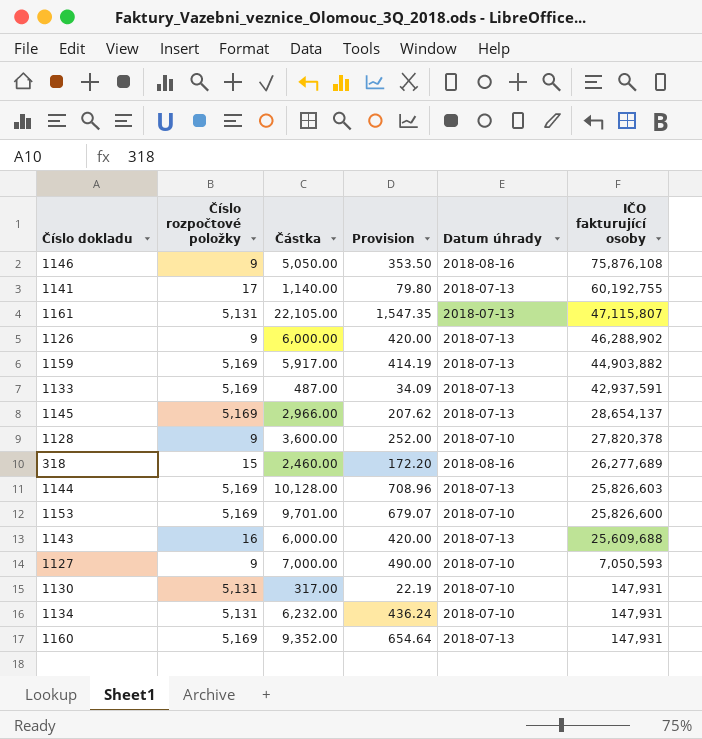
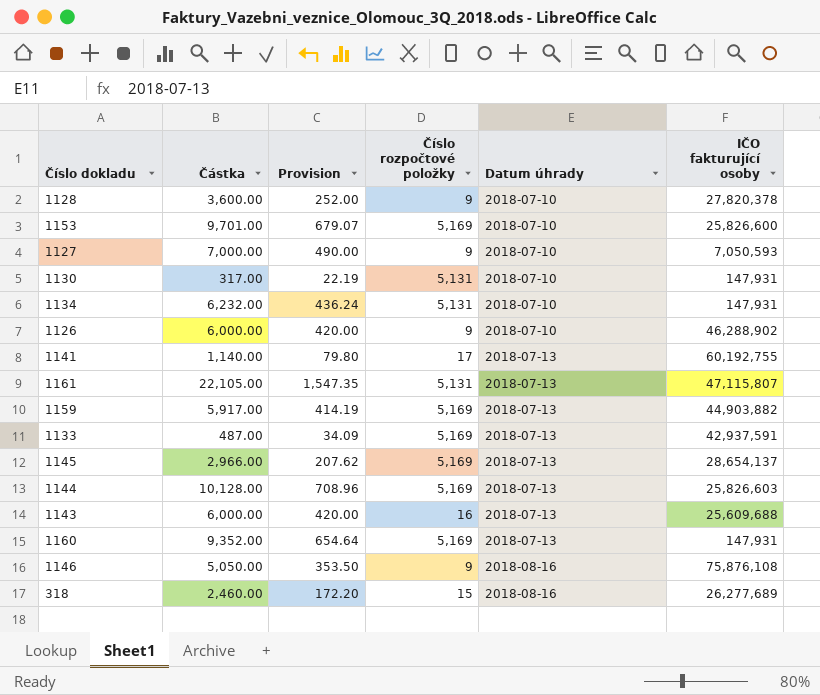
row order: IČO fakturující osoby descending -> Datum úhrady ascending
column Číslo rozpočtové položky | position: 2 -> 4
1126 | Datum úhrady: 2018-07-13 -> 2018-07-10

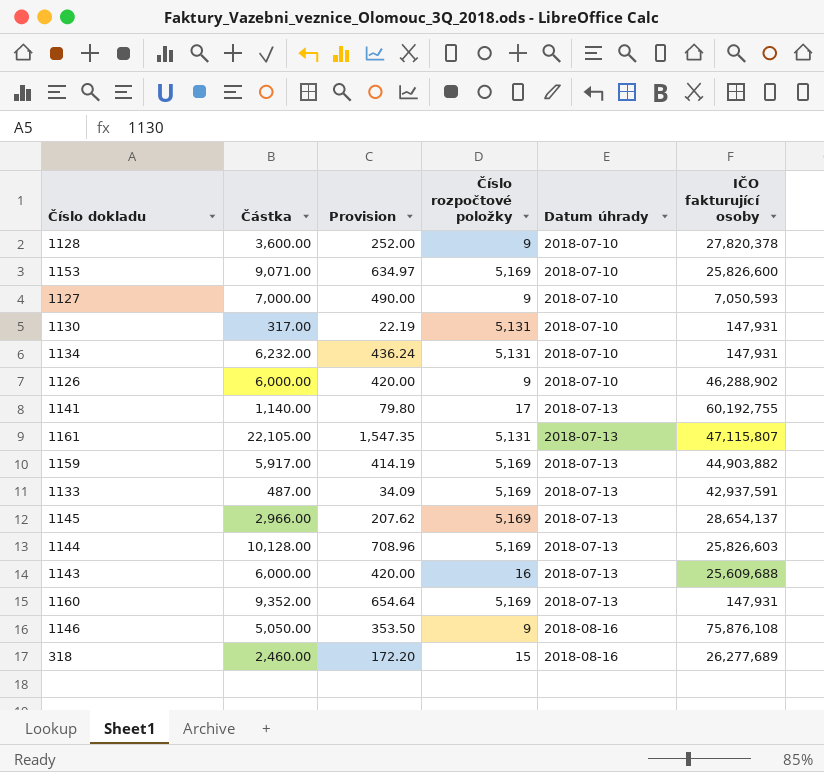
1153 | Částka: 9,701.00 -> 9,071.00
1153 | Provision: 679.07 -> 634.97

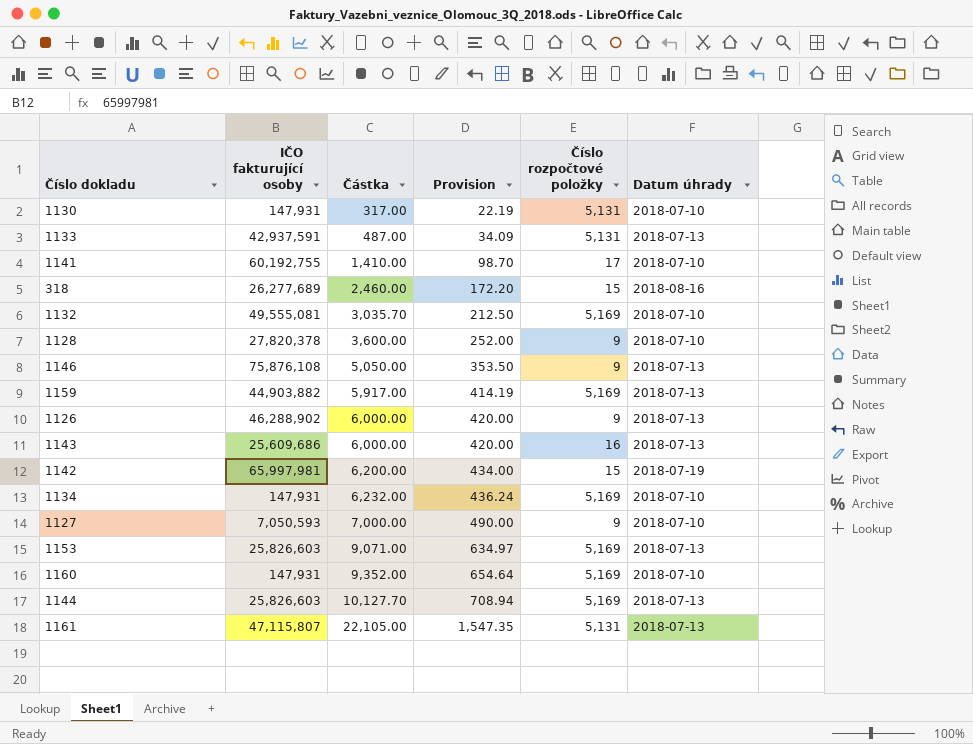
row order: Datum úhrady ascending -> Částka ascending
column IČO fakturující osoby | position: 6 -> 2
row 1145: 2,966.00 | 207.62 | 5,169 | 2018-07-13 | 28,654,137 -> none
1133 | Číslo rozpočtové položky: 5,169 -> 5,131
1141 | Částka: 1,140.00 -> 1,410.00
1141 | Provision: 79.80 -> 98.70
1141 | Datum úhrady: 2018-07-13 -> 2018-07-10
row 1132: none -> 49,555,081 | 3,035.70 | 212.50 | 5,169 | 2018-07-10
1146 | Datum úhrady: 2018-08-16 -> 2018-07-13
1126 | Datum úhrady: 2018-07-10 -> 2018-07-13
1143 | IČO fakturující osoby: 25,609,688 -> 25,609,686
row 1142: none -> 65,997,981 | 6,200.00 | 434.00 | 15 | 2018-07-19
1134 | Číslo rozpočtové položky: 5,131 -> 5,169
1153 | IČO fakturující osoby: 25,826,600 -> 25,826,603
1153 | Datum úhrady: 2018-07-10 -> 2018-07-13
1160 | Datum úhrady: 2018-07-13 -> 2018-07-10
1144 | Částka: 10,128.00 -> 10,127.70
1144 | Provision: 708.96 -> 708.94

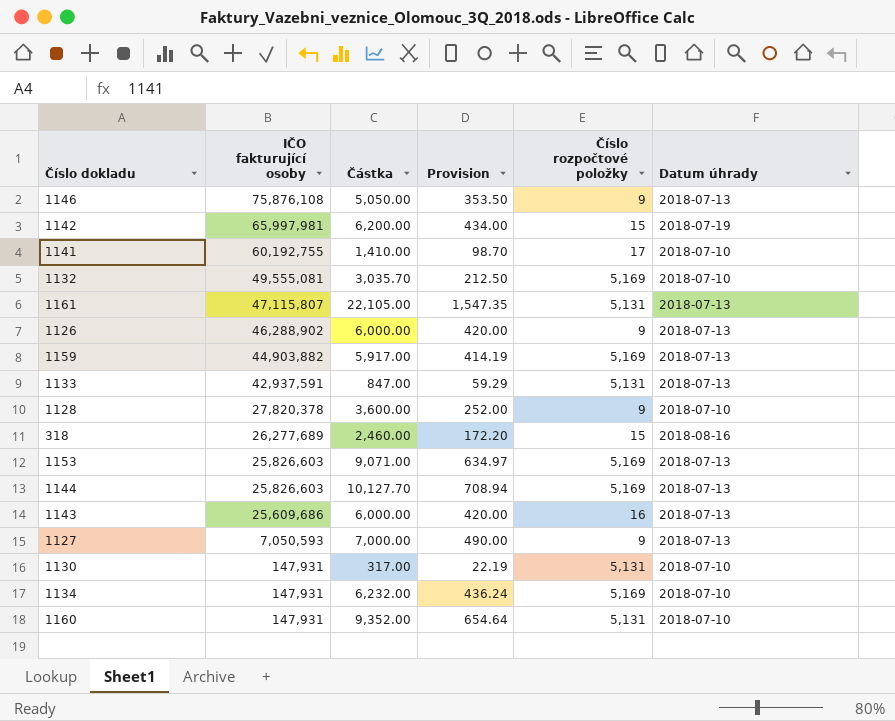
row order: Částka ascending -> IČO fakturující osoby descending
1133 | Částka: 487.00 -> 847.00
1133 | Provision: 34.09 -> 59.29
1127 | Datum úhrady: 2018-07-10 -> 2018-07-13
1160 | Číslo rozpočtové položky: 5,169 -> 5,131

